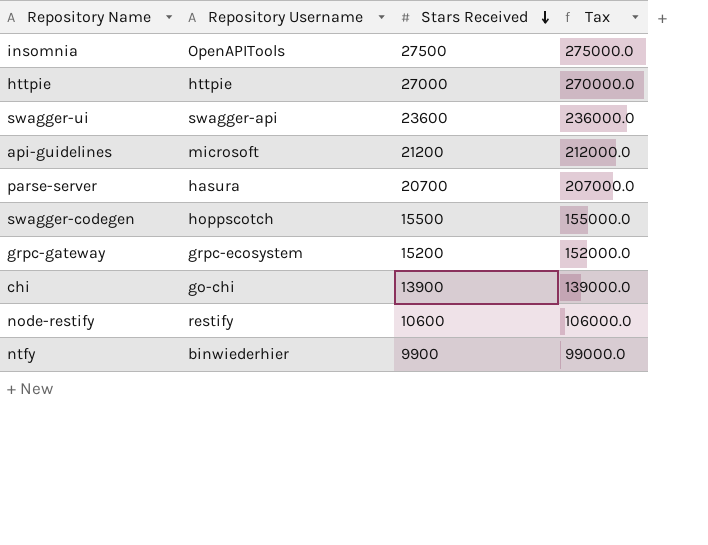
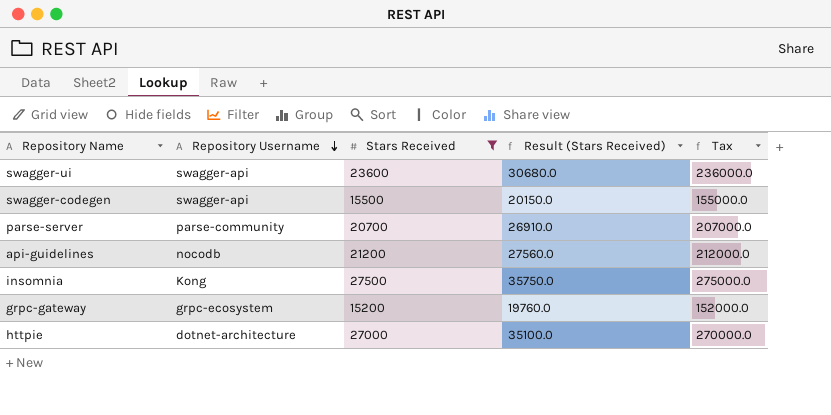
filter: none -> Stars Received >= 15200
row order: Stars Received descending -> Repository Username descending
column Result (Stars Received) | formula: none -> [Stars Received] * 1.3
swagger-codegen | Repository Username: hoppscotch -> swagger-api
parse-server | Repository Username: hasura -> parse-community
api-guidelines | Repository Username: microsoft -> nocodb
insomnia | Repository Username: OpenAPITools -> Kong
httpie | Repository Username: httpie -> dotnet-architecture

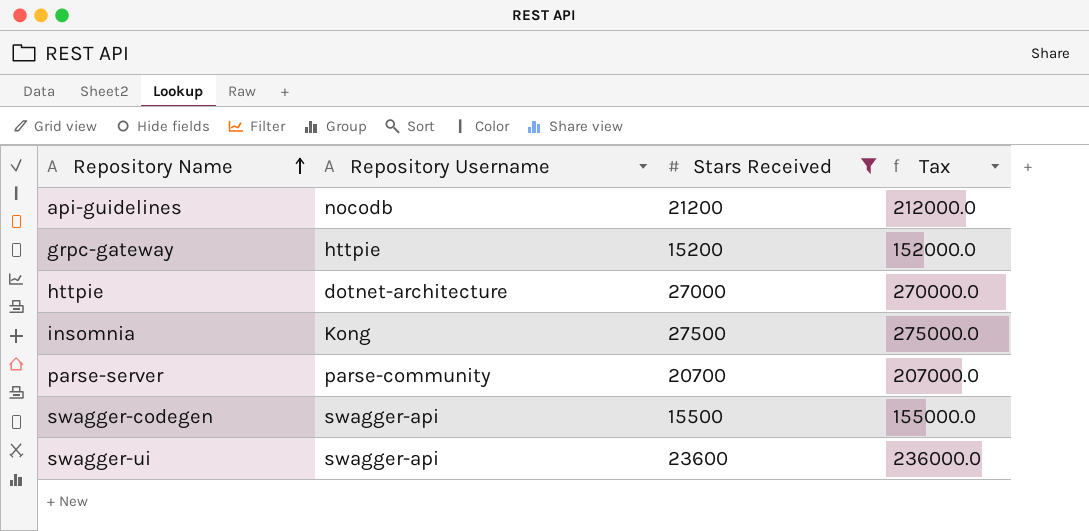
row order: Repository Username descending -> Repository Name ascending
column Result (Stars Received) | formula: [Stars Received] * 1.3 -> none
grpc-gateway | Repository Username: grpc-ecosystem -> httpie

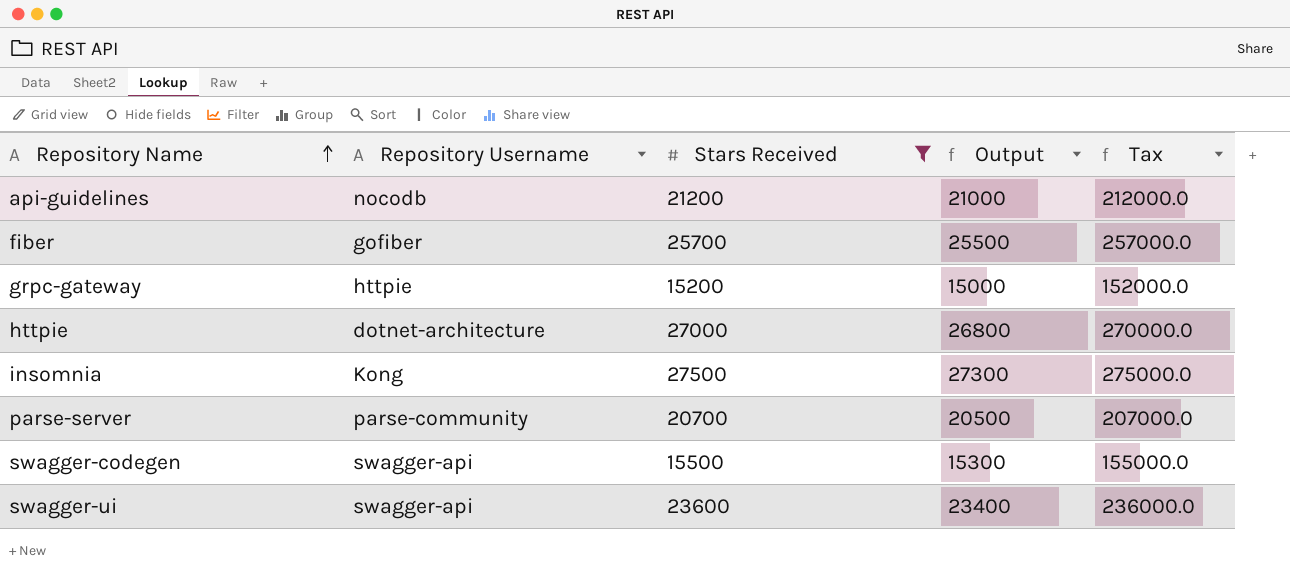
column Output | formula: none -> [Stars Received] - 200
row fiber: none -> gofiber | 25700 | 25500 | 257000.0

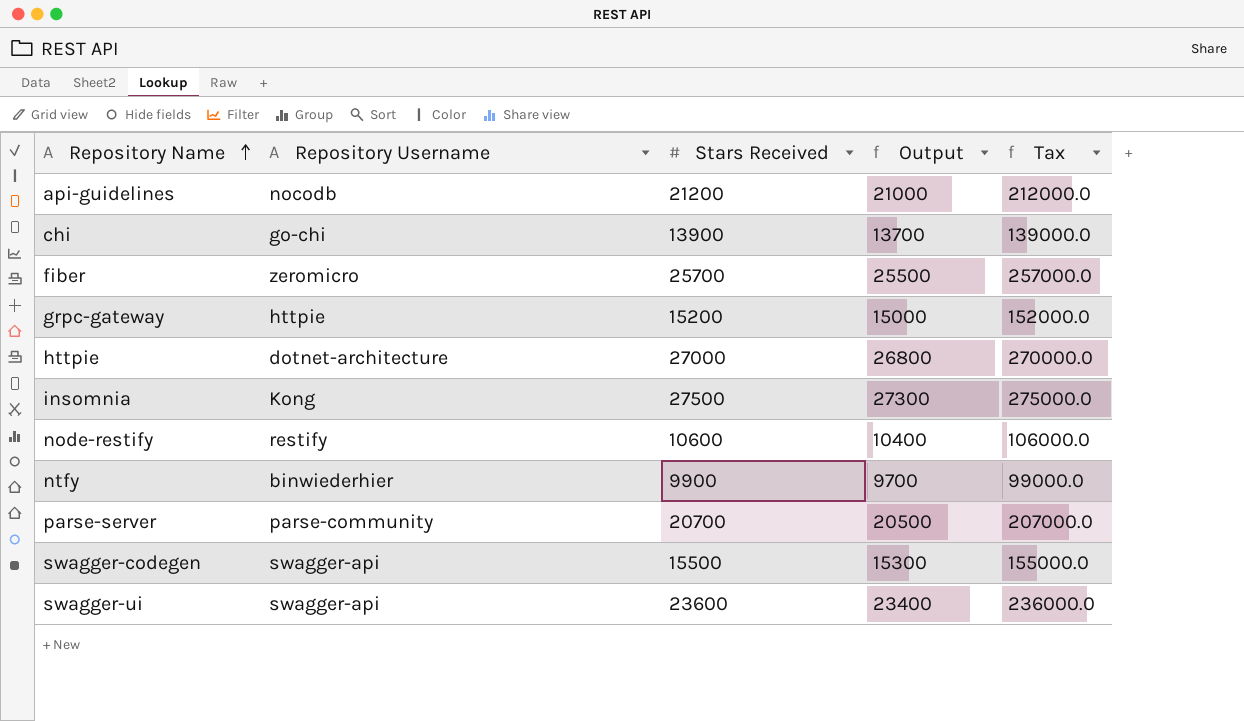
filter: Stars Received >= 15200 -> none
fiber | Repository Username: gofiber -> zeromicro

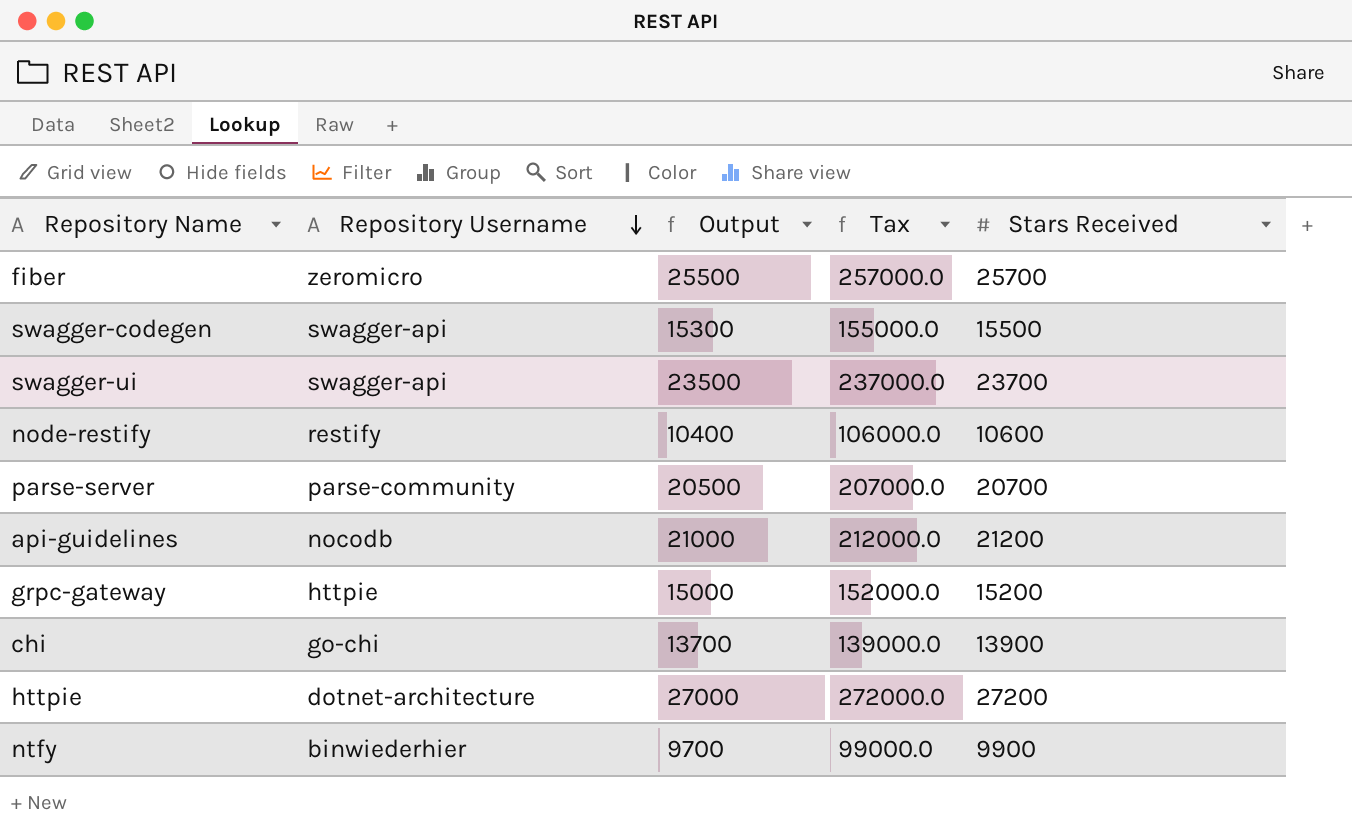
row order: Repository Name ascending -> Repository Username descending
column Stars Received | position: 3 -> 5
row insomnia: Kong | 27500 | 27300 | 275000.0 -> none
swagger-ui | Output: 23400 -> 23500
swagger-ui | Tax: 236000.0 -> 237000.0
swagger-ui | Stars Received: 23600 -> 23700
httpie | Output: 26800 -> 27000
httpie | Tax: 270000.0 -> 272000.0
httpie | Stars Received: 27000 -> 27200

